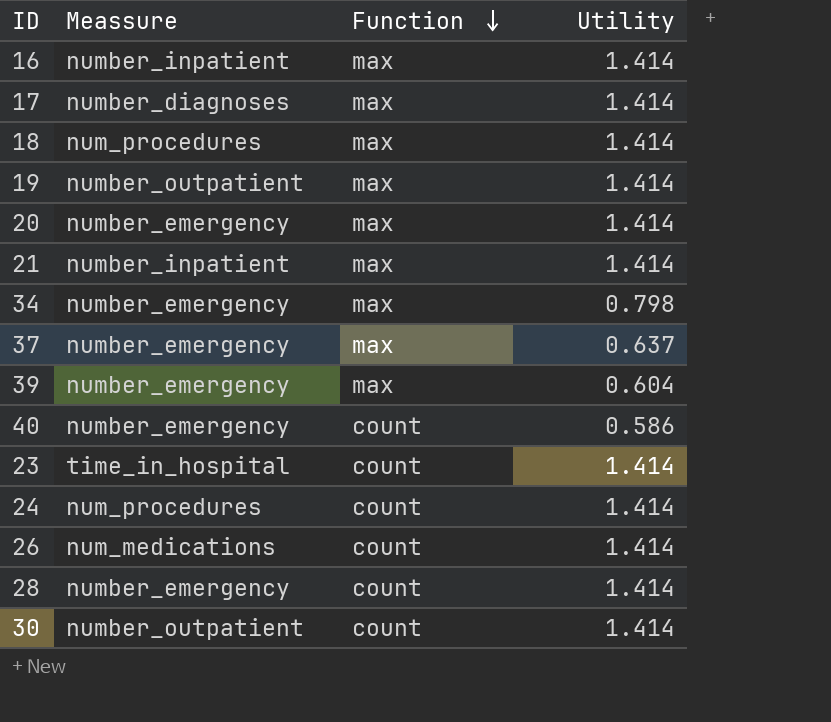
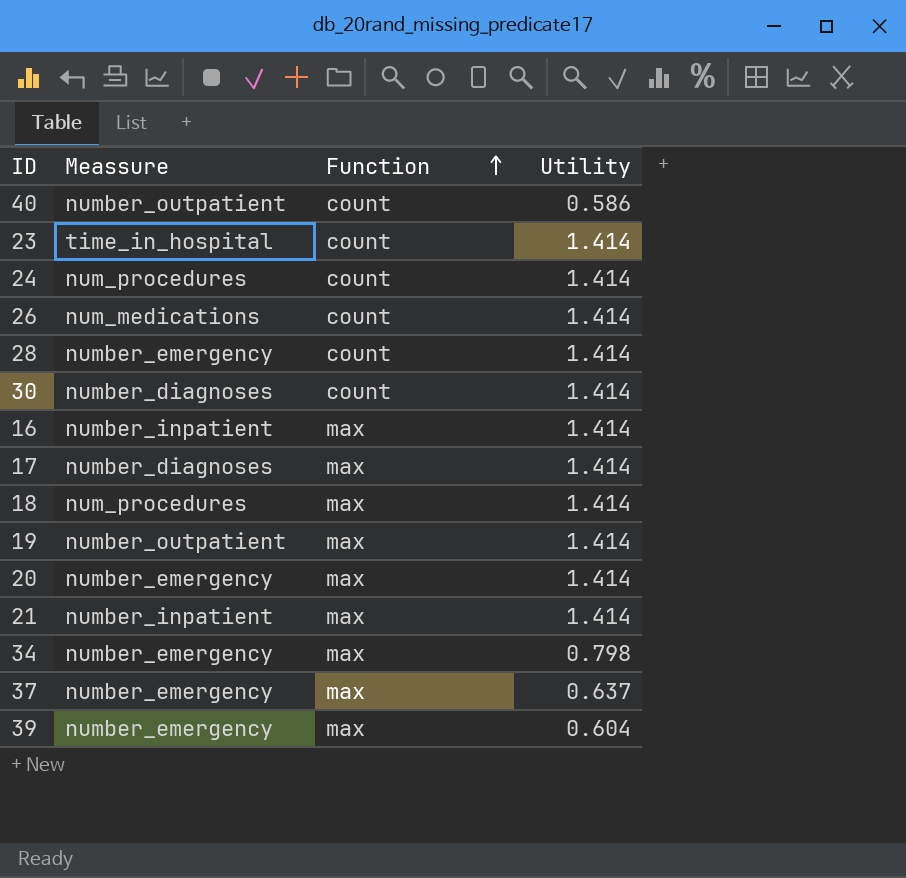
row order: Function descending -> Function ascending
40 | Meassure: number_emergency -> number_outpatient
30 | Meassure: number_outpatient -> number_diagnoses

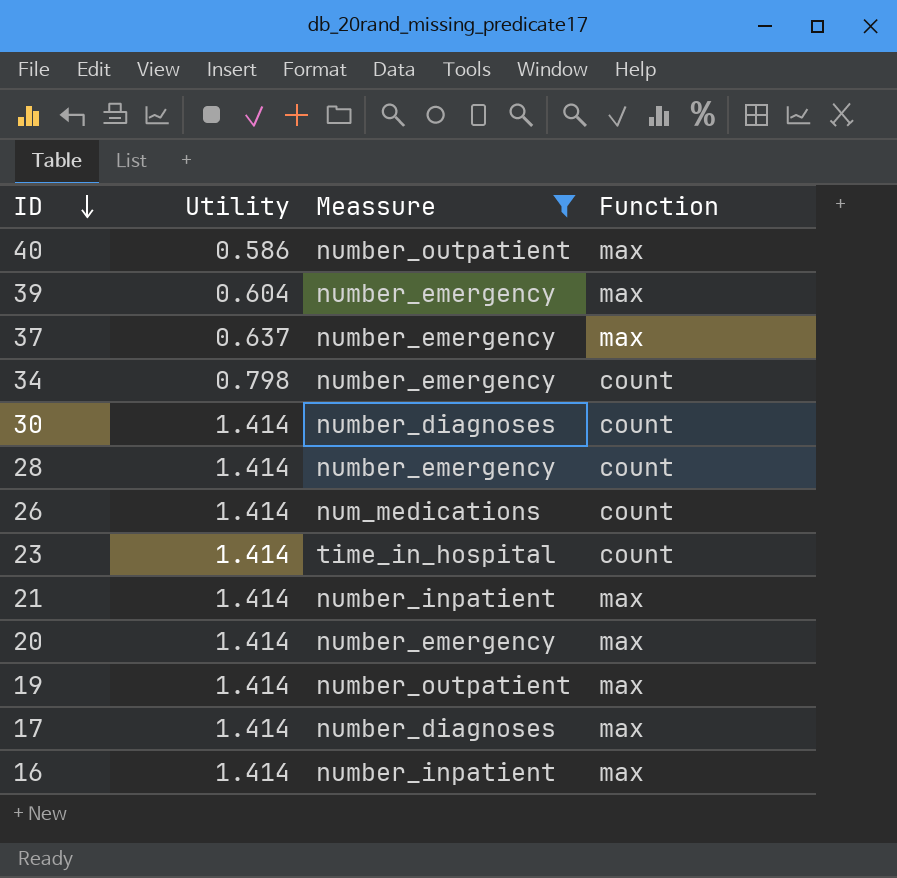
filter: none -> Meassure != num_procedures
row order: Function ascending -> ID descending
column Utility | position: 4 -> 2
40 | Function: count -> max
34 | Function: max -> count

